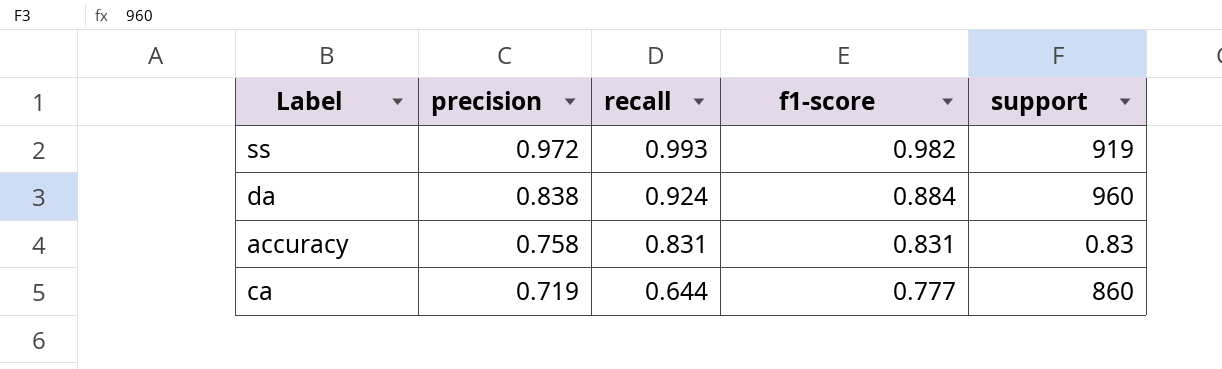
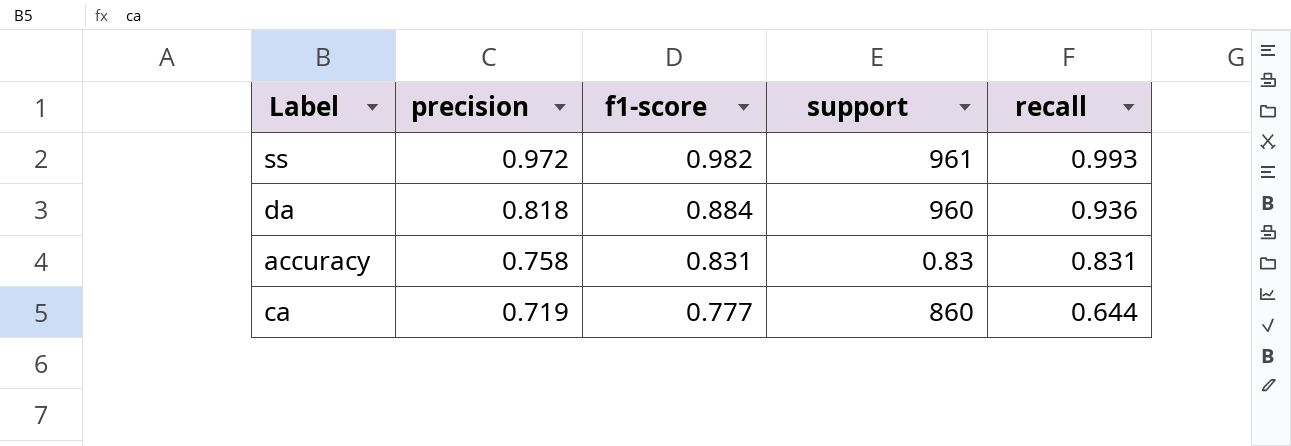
column recall | position: 3 -> 5
ss | support: 919 -> 961
da | precision: 0.838 -> 0.818
da | recall: 0.924 -> 0.936

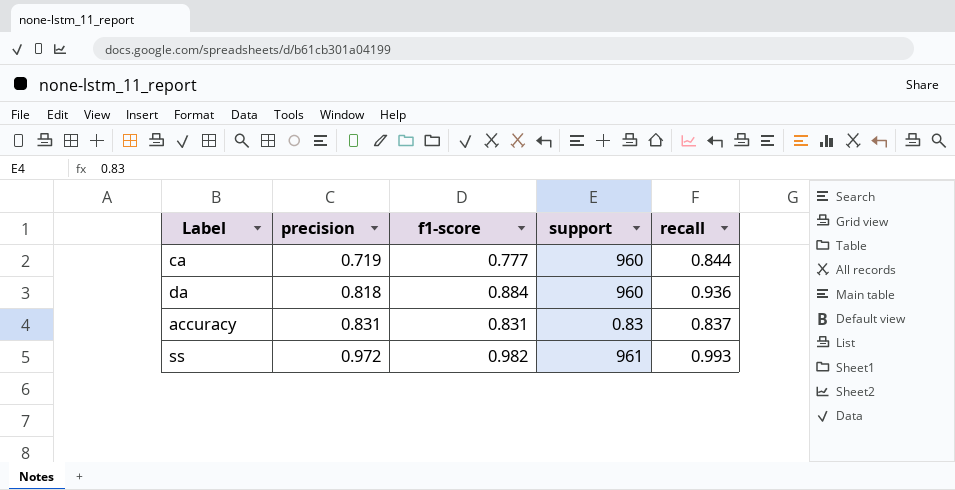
row order: precision descending -> precision ascending
ca | support: 860 -> 960
ca | recall: 0.644 -> 0.844
accuracy | precision: 0.758 -> 0.831
accuracy | recall: 0.831 -> 0.837

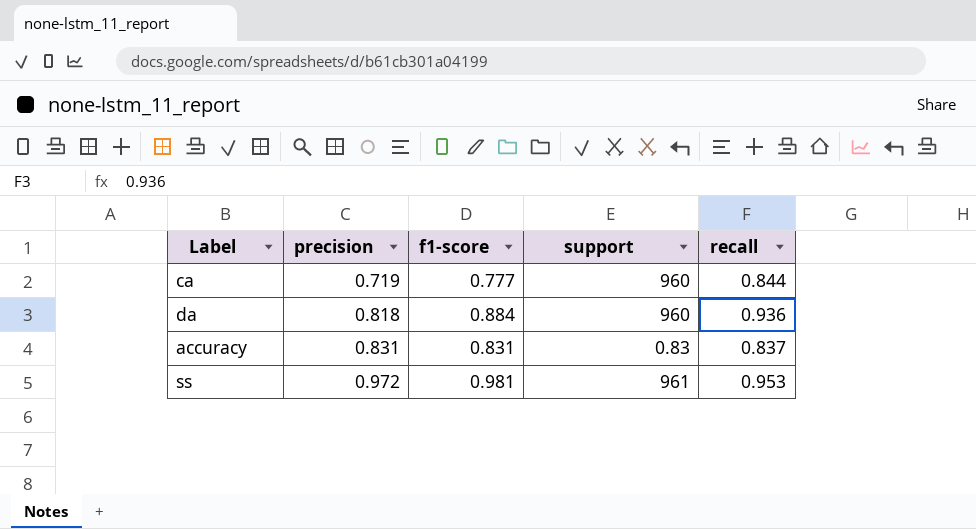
ss | f1-score: 0.982 -> 0.981
ss | recall: 0.993 -> 0.953

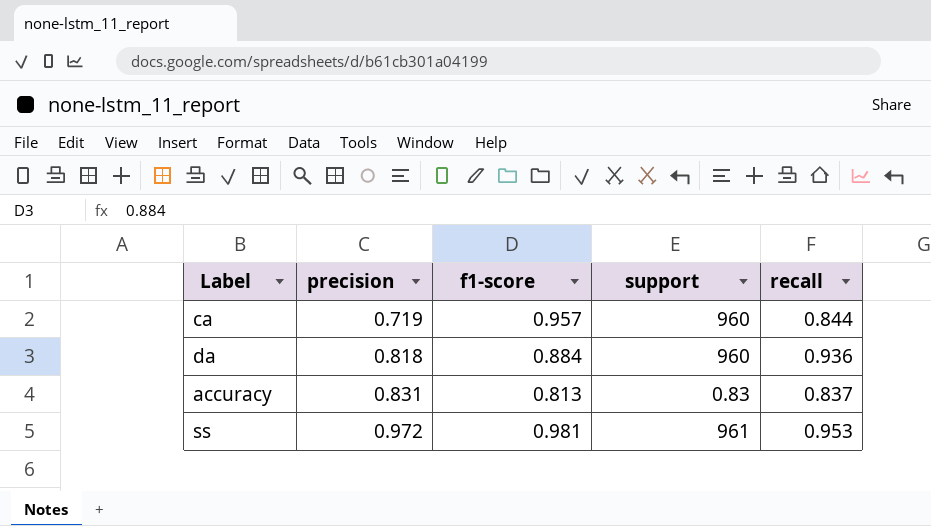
ca | f1-score: 0.777 -> 0.957
accuracy | f1-score: 0.831 -> 0.813

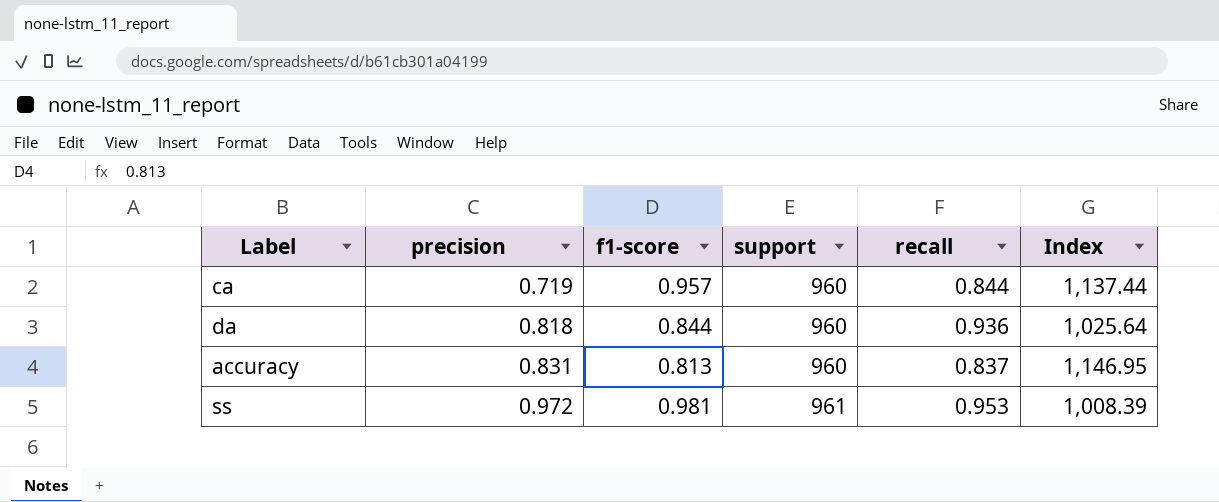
column Index | formula: none -> [support] / [recall]
da | f1-score: 0.884 -> 0.844
accuracy | support: 0.83 -> 960

